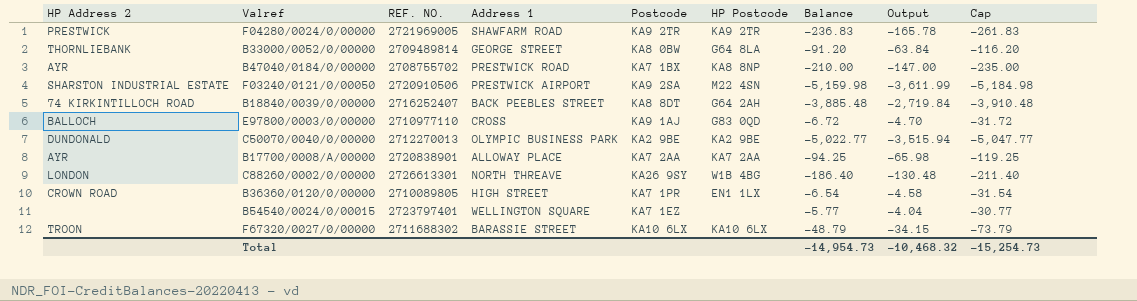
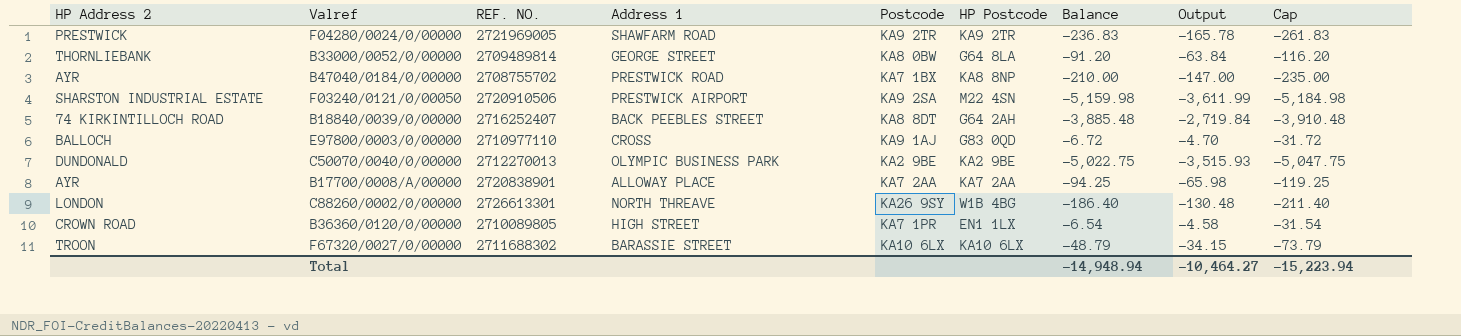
row B54540/0024/0/00015: none | 2723797401 | WELLINGTON SQUARE | KA7 1EZ | none | -5.77 | -4.04 | -30.77 -> none
C50070/0040/0/00000 | Balance: -5,022.77 -> -5,022.75
C50070/0040/0/00000 | Output: -3,515.94 -> -3,515.93
C50070/0040/0/00000 | Cap: -5,047.77 -> -5,047.75
Total | Balance: -14,954.73 -> -14,948.94
Total | Output: -10,468.32 -> -10,464.27
Total | Cap: -15,254.73 -> -15,223.94

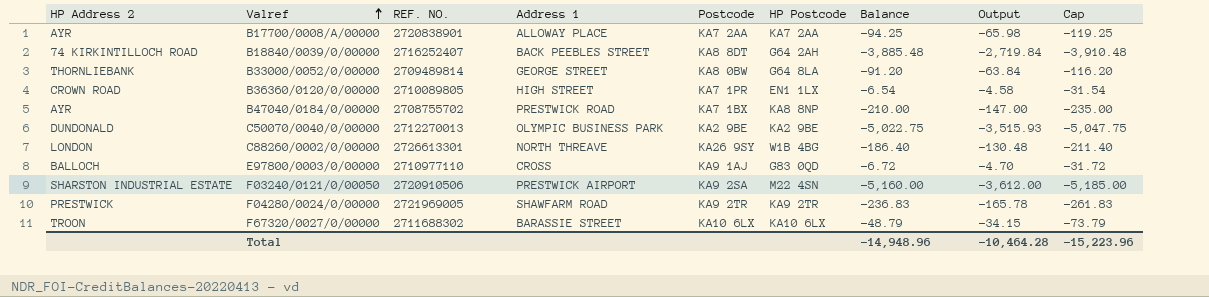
row order: none -> Valref ascending
F03240/0121/0/00050 | Balance: -5,159.98 -> -5,160.00
F03240/0121/0/00050 | Output: -3,611.99 -> -3,612.00
F03240/0121/0/00050 | Cap: -5,184.98 -> -5,185.00
Total | Balance: -14,948.94 -> -14,948.96
Total | Output: -10,464.27 -> -10,464.28
Total | Cap: -15,223.94 -> -15,223.96

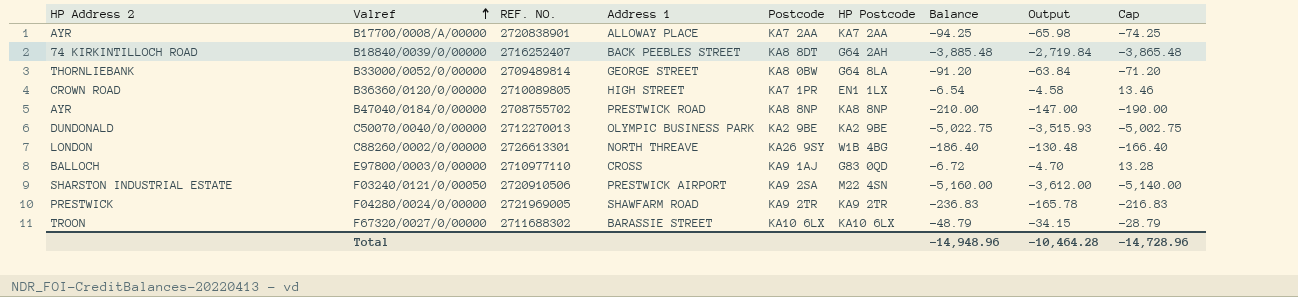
column Cap | formula: [Balance] - 25 -> [Balance] + 20
B47040/0184/0/00000 | Postcode: KA7 1BX -> KA8 8NP
Total | Cap: -15,223.96 -> -14,728.96

